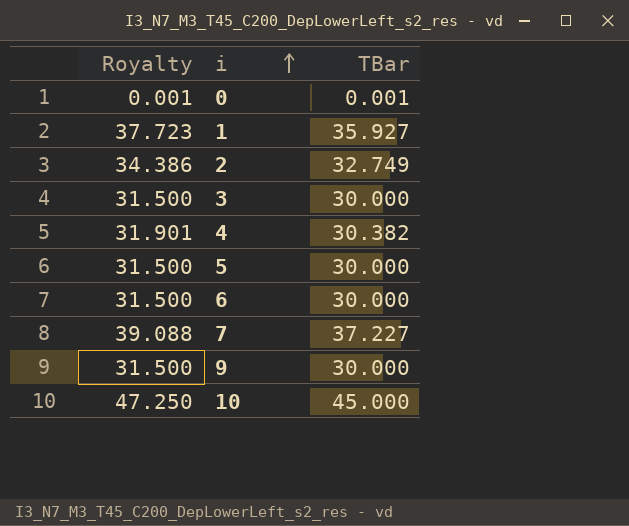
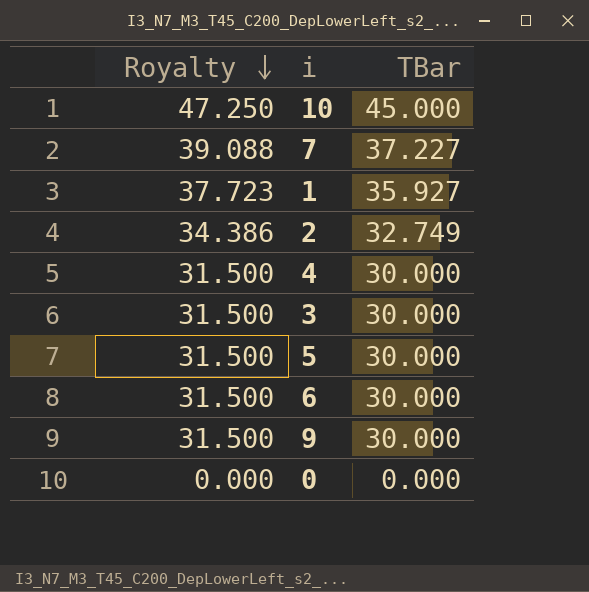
row order: i ascending -> Royalty descending
4 | Royalty: 31.901 -> 31.500
4 | TBar: 30.382 -> 30.000
0 | Royalty: 0.001 -> 0.000
0 | TBar: 0.001 -> 0.000

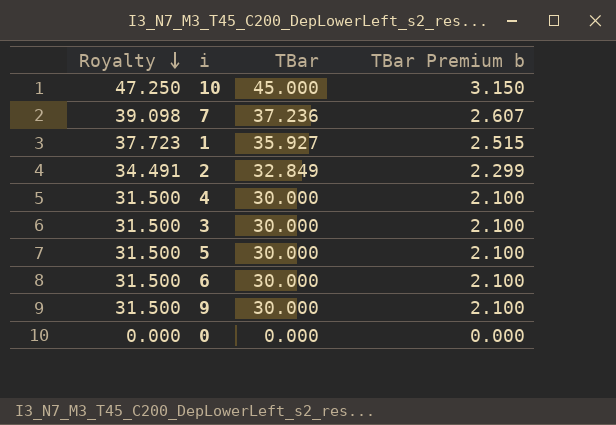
column TBar Premium b | formula: none -> [TBar] * 0.07
7 | Royalty: 39.088 -> 39.098
7 | TBar: 37.227 -> 37.236
2 | Royalty: 34.386 -> 34.491
2 | TBar: 32.749 -> 32.849

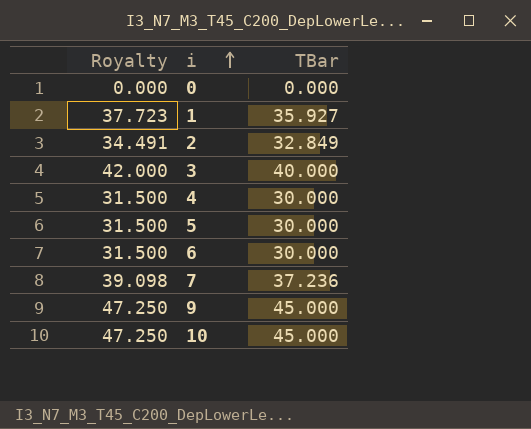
row order: Royalty descending -> i ascending
column TBar Premium b | formula: [TBar] * 0.07 -> none
3 | Royalty: 31.500 -> 42.000
3 | TBar: 30.000 -> 40.000
9 | Royalty: 31.500 -> 47.250
9 | TBar: 30.000 -> 45.000

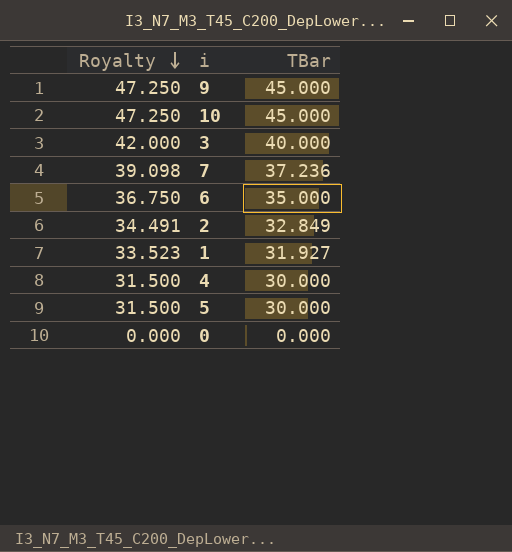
row order: i ascending -> Royalty descending
6 | Royalty: 31.500 -> 36.750
6 | TBar: 30.000 -> 35.000
1 | Royalty: 37.723 -> 33.523
1 | TBar: 35.927 -> 31.927

